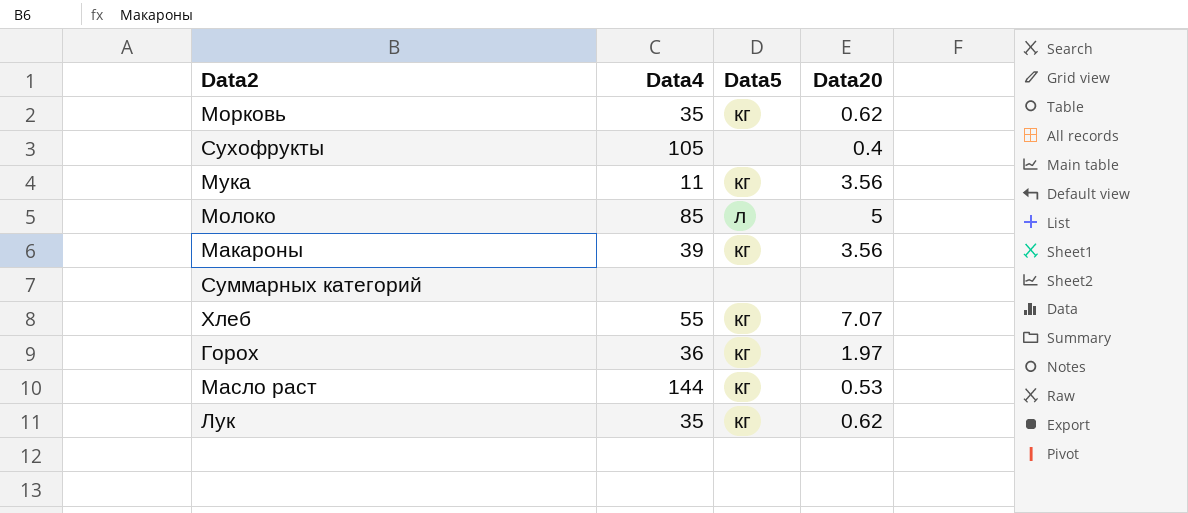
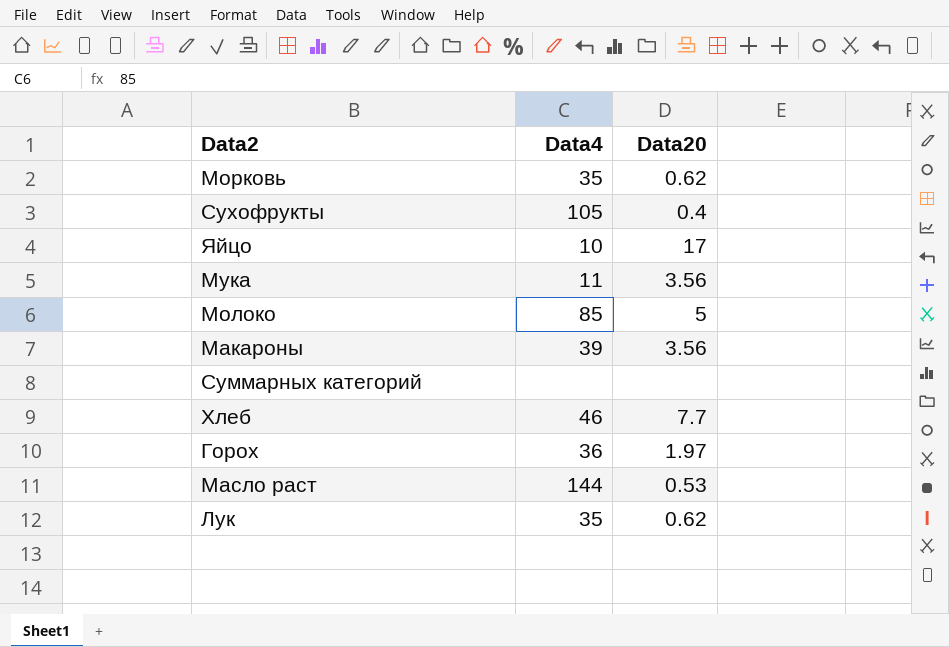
column Data5 | position: 3 -> none
row Яйцо: none -> 10 | 17
Хлеб | Data4: 55 -> 46
Хлеб | Data20: 7.07 -> 7.7

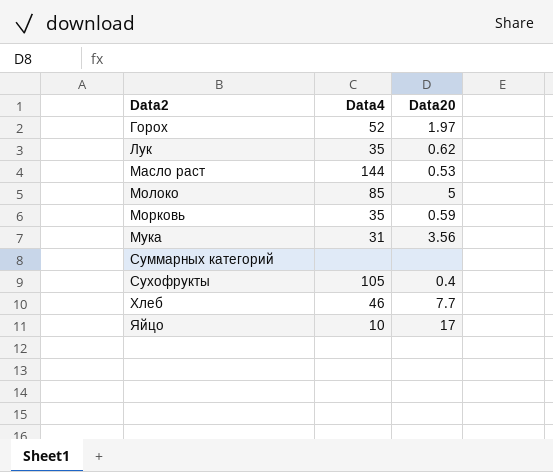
row order: none -> Data2 ascending
row Макароны: 39 | 3.56 -> none
Горох | Data4: 36 -> 52
Морковь | Data20: 0.62 -> 0.59
Мука | Data4: 11 -> 31

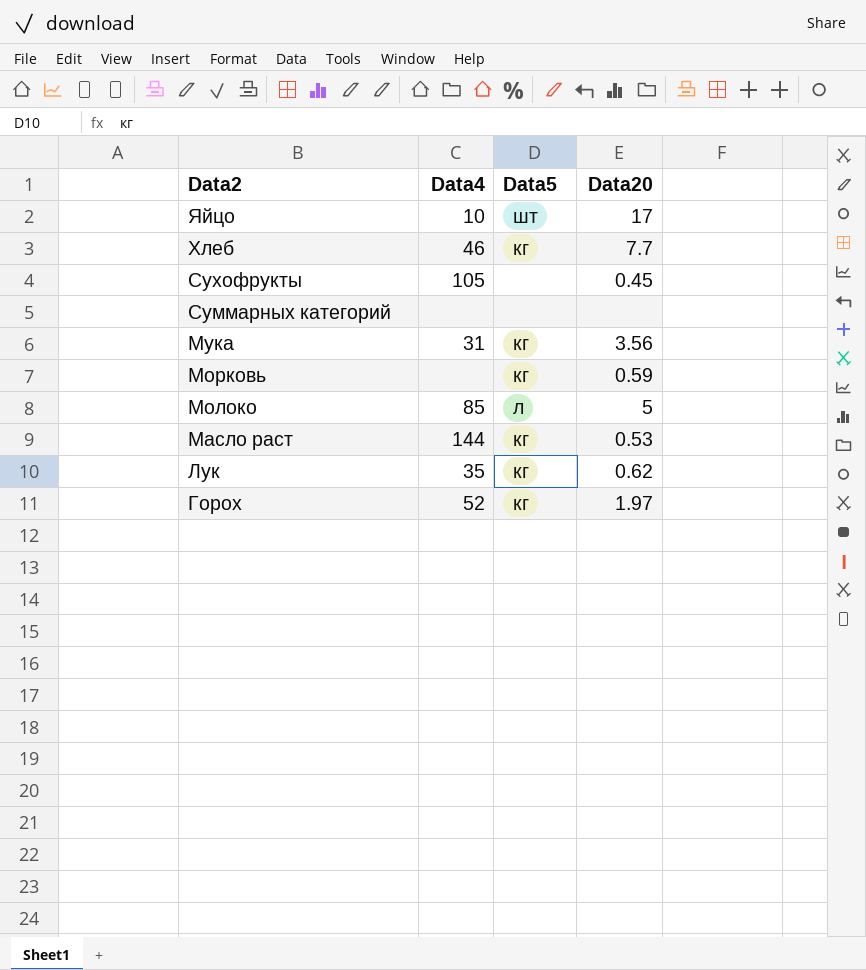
row order: Data2 ascending -> Data2 descending
column Data5 | position: none -> 3
Сухофрукты | Data20: 0.4 -> 0.45
Морковь | Data4: 35 -> none

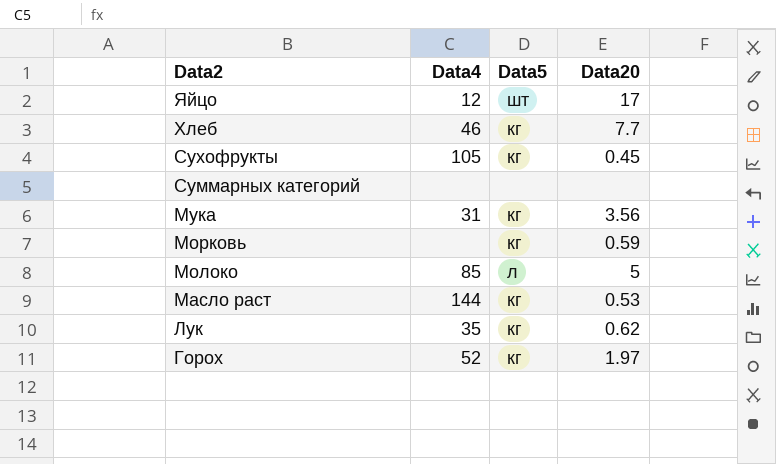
Яйцо | Data4: 10 -> 12
Сухофрукты | Data5: none -> кг

